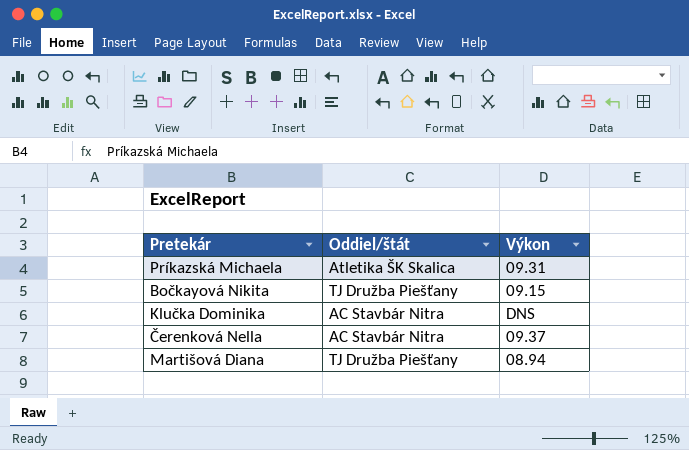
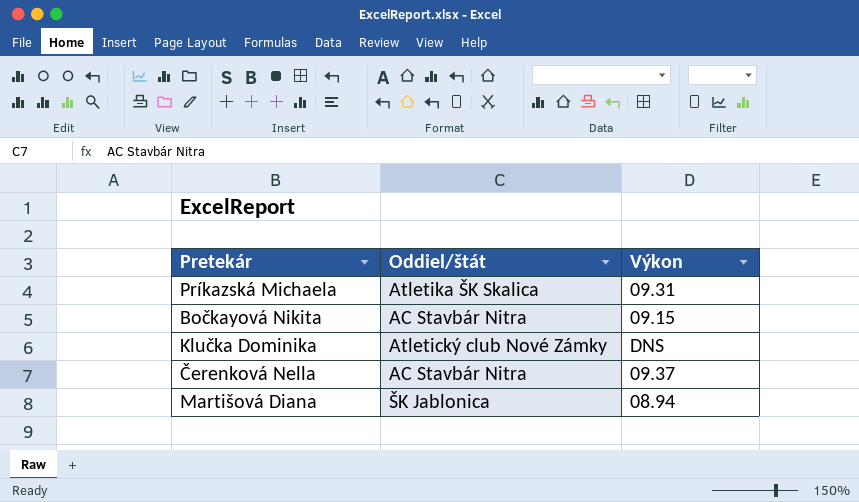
Bočkayová Nikita | Oddiel/štát: TJ Družba Piešťany -> AC Stavbár Nitra
Klučka Dominika | Oddiel/štát: AC Stavbár Nitra -> Atletický club Nové Zámky
Martišová Diana | Oddiel/štát: TJ Družba Piešťany -> ŠK Jablonica

